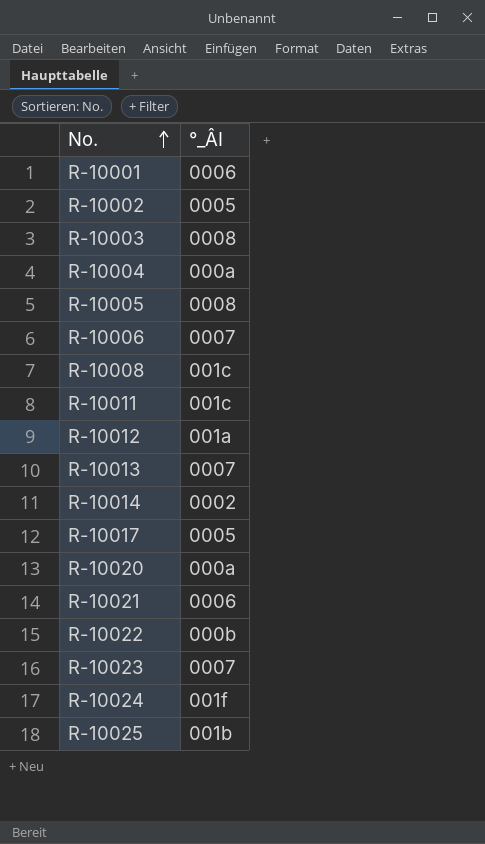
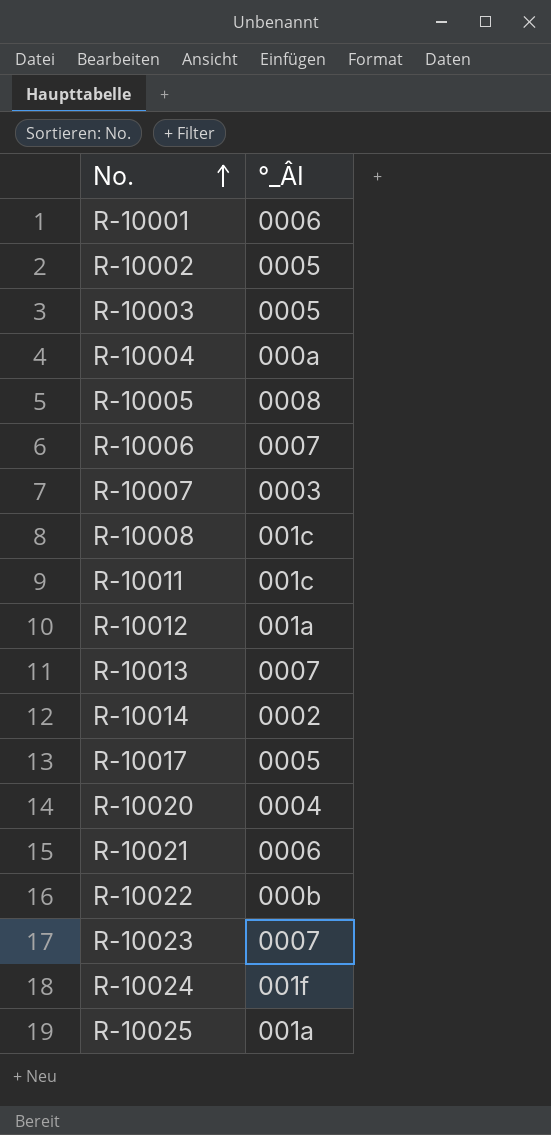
R-10003 | °_ÂI: 0008 -> 0005
row R-10007: none -> 0003
R-10020 | °_ÂI: 000a -> 0004
R-10025 | °_ÂI: 001b -> 001a

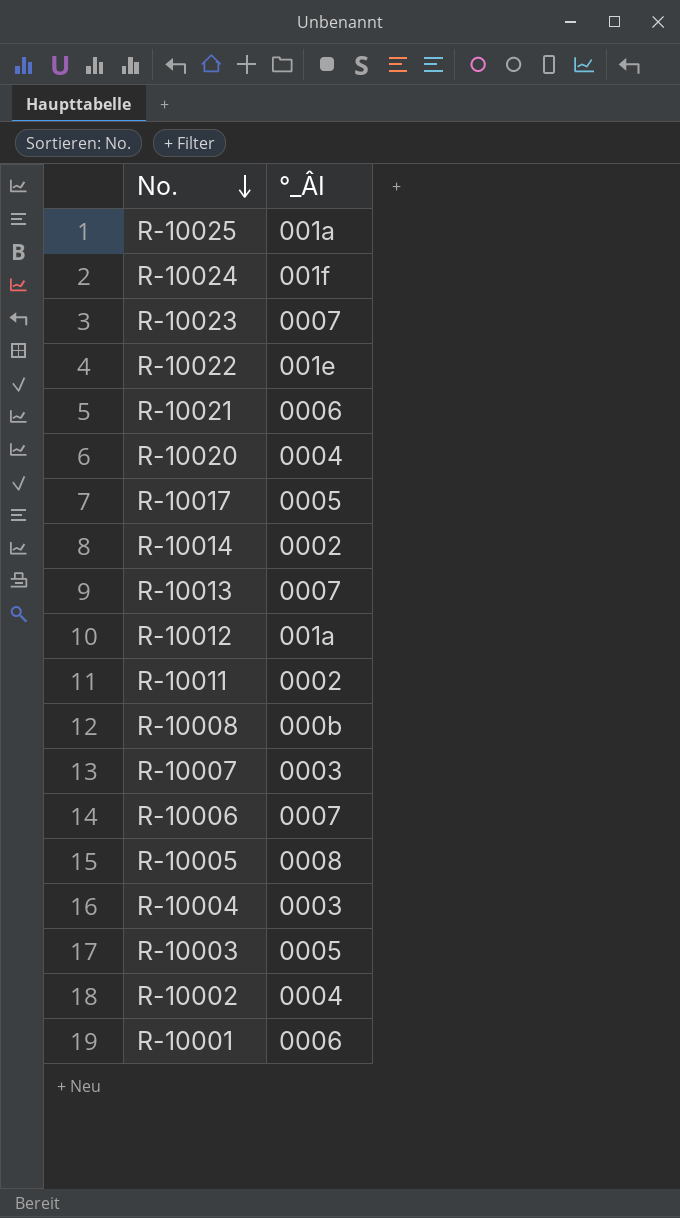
row order: No. ascending -> No. descending
R-10022 | °_ÂI: 000b -> 001e
R-10011 | °_ÂI: 001c -> 0002
R-10008 | °_ÂI: 001c -> 000b
R-10004 | °_ÂI: 000a -> 0003
R-10002 | °_ÂI: 0005 -> 0004

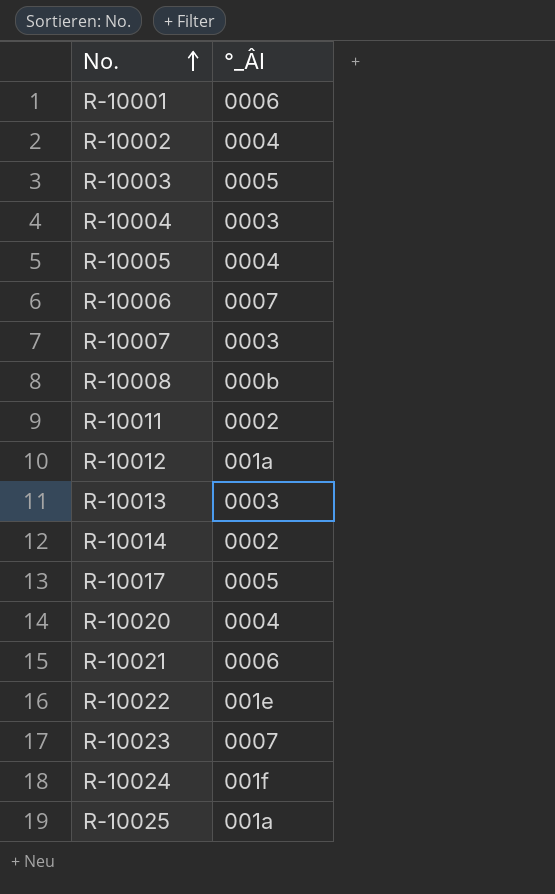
row order: No. descending -> No. ascending
R-10005 | °_ÂI: 0008 -> 0004
R-10013 | °_ÂI: 0007 -> 0003

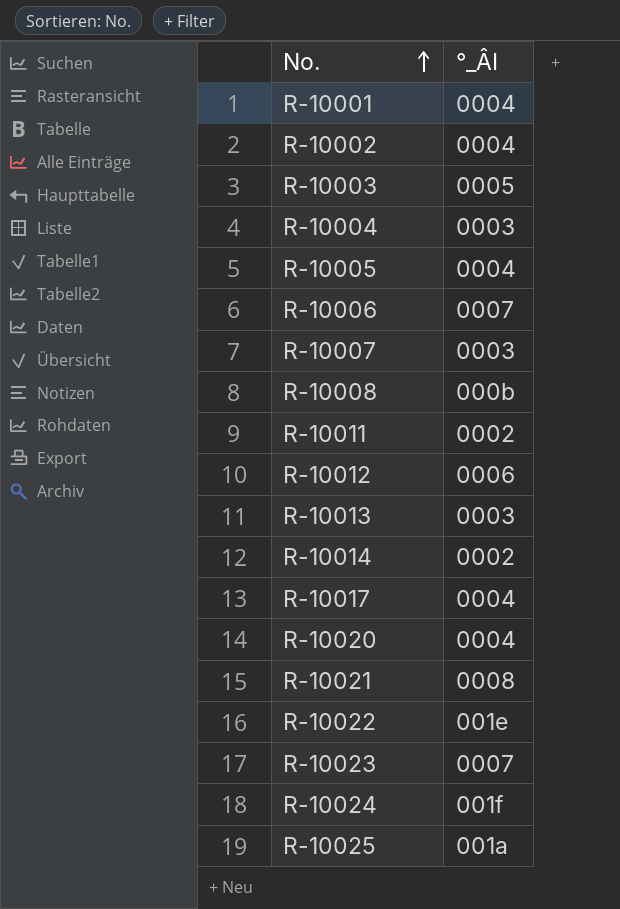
R-10001 | °_ÂI: 0006 -> 0004
R-10012 | °_ÂI: 001a -> 0006
R-10017 | °_ÂI: 0005 -> 0004
R-10021 | °_ÂI: 0006 -> 0008

